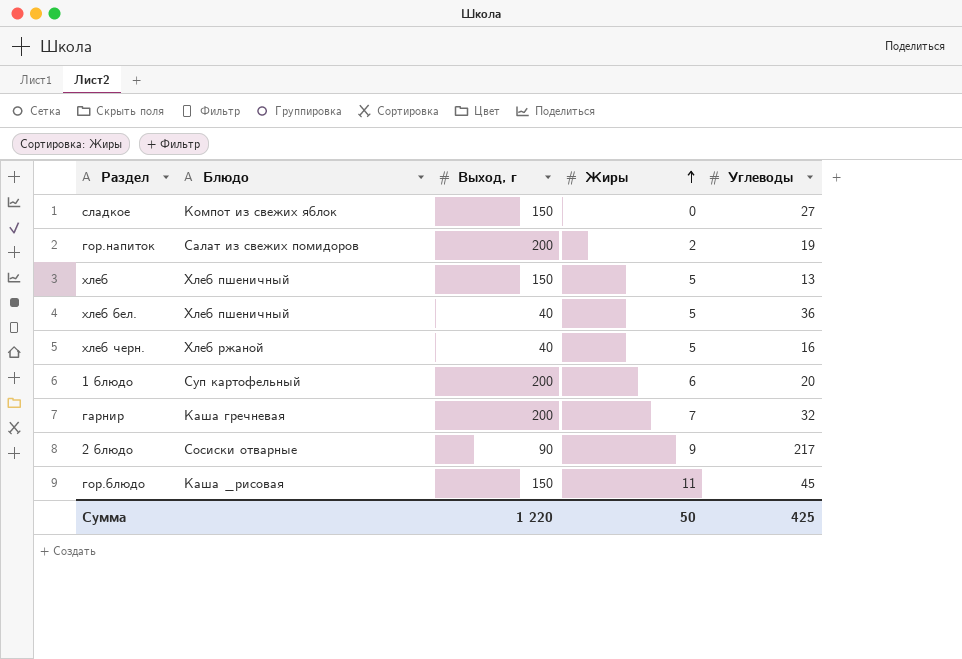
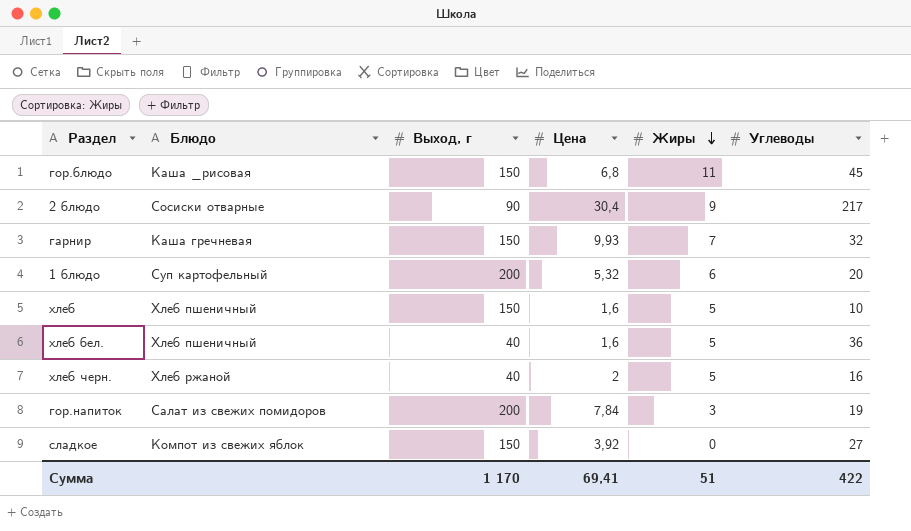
row order: Жиры ascending -> Жиры descending
column Цена | position: none -> 4
гарнир | Выход, г: 200 -> 150
хлеб | Углеводы: 13 -> 10
гор.напиток | Жиры: 2 -> 3
Сумма | Выход, г: 1 220 -> 1 170
Сумма | Жиры: 50 -> 51
Сумма | Углеводы: 425 -> 422

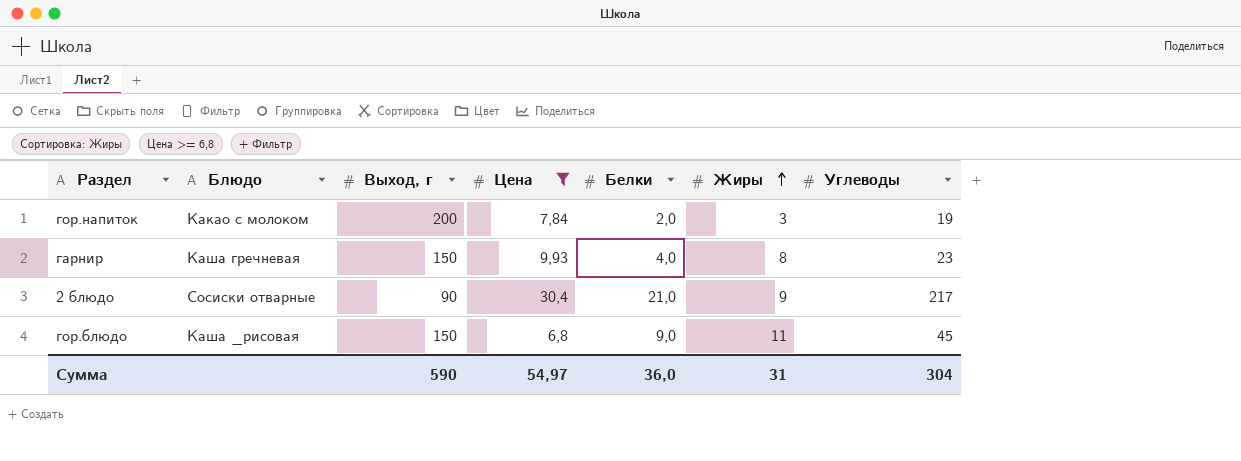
filter: none -> Цена >= 6,8
row order: Жиры descending -> Жиры ascending
column Белки | position: none -> 5
гор.напиток | Блюдо: Салат из свежих помидоров -> Какао с молоком
гарнир | Жиры: 7 -> 8
гарнир | Углеводы: 32 -> 23
Сумма | Выход, г: 1 170 -> 590
Сумма | Цена: 69,41 -> 54,97
Сумма | Жиры: 51 -> 31
Сумма | Углеводы: 422 -> 304

